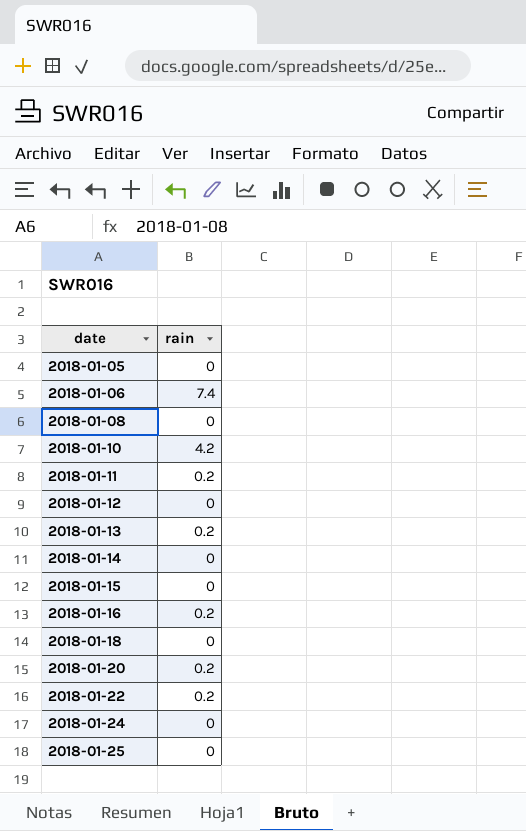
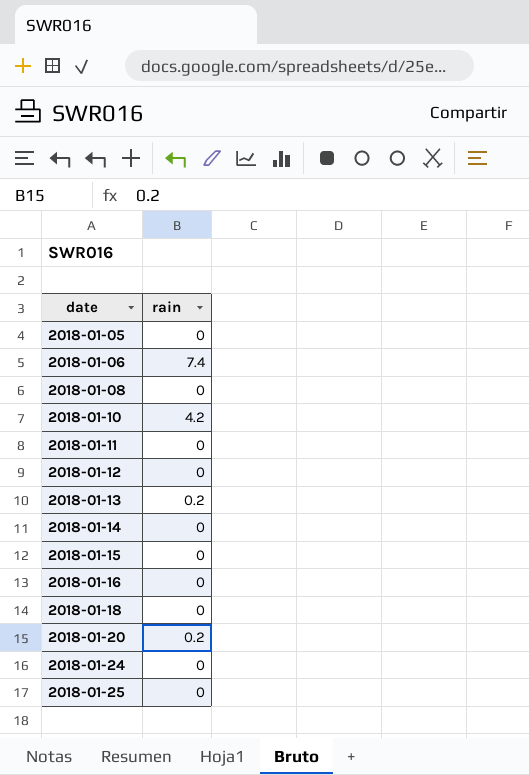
row 2018-01-22: 0.2 -> none
2018-01-11 | rain: 0.2 -> 0
2018-01-16 | rain: 0.2 -> 0

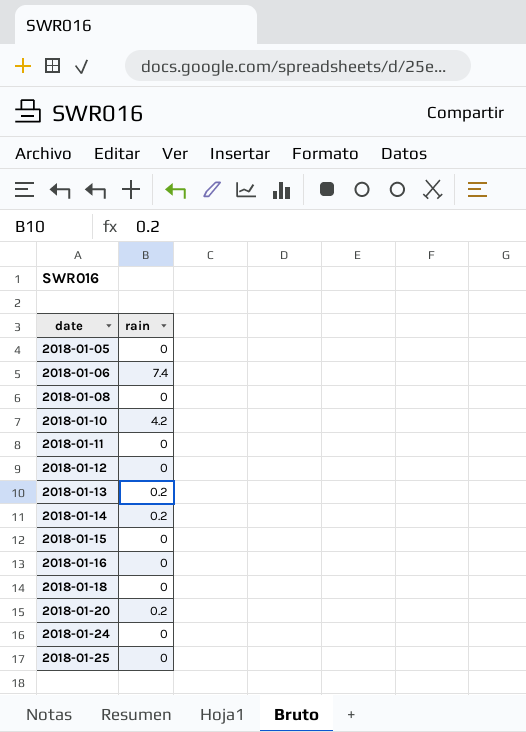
2018-01-14 | rain: 0 -> 0.2

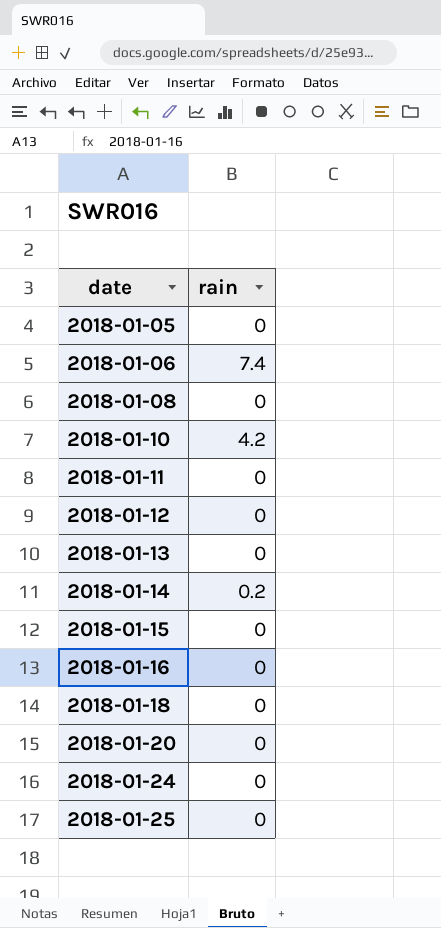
2018-01-13 | rain: 0.2 -> 0
2018-01-20 | rain: 0.2 -> 0

